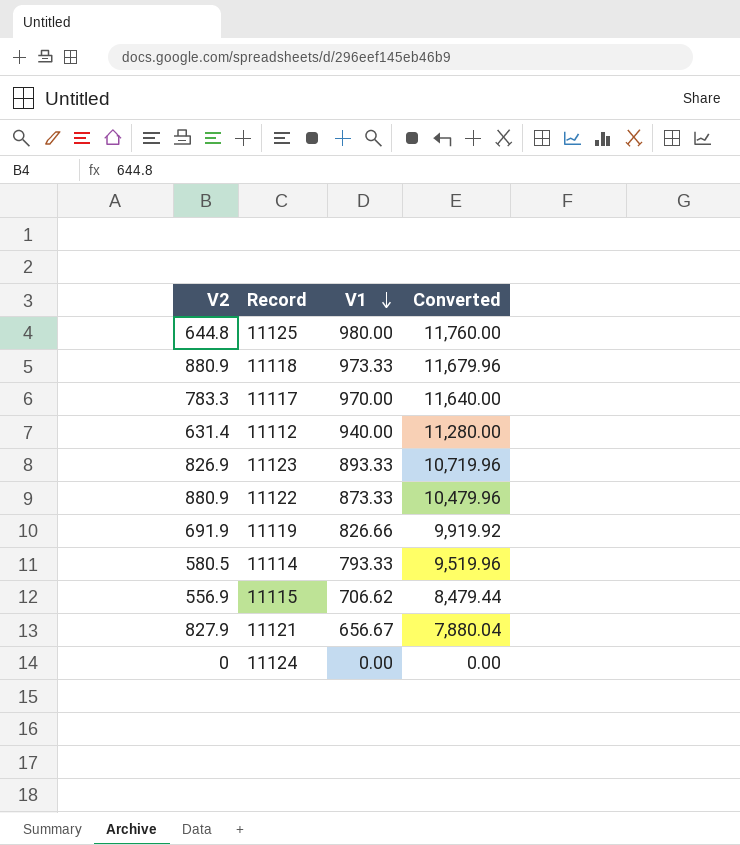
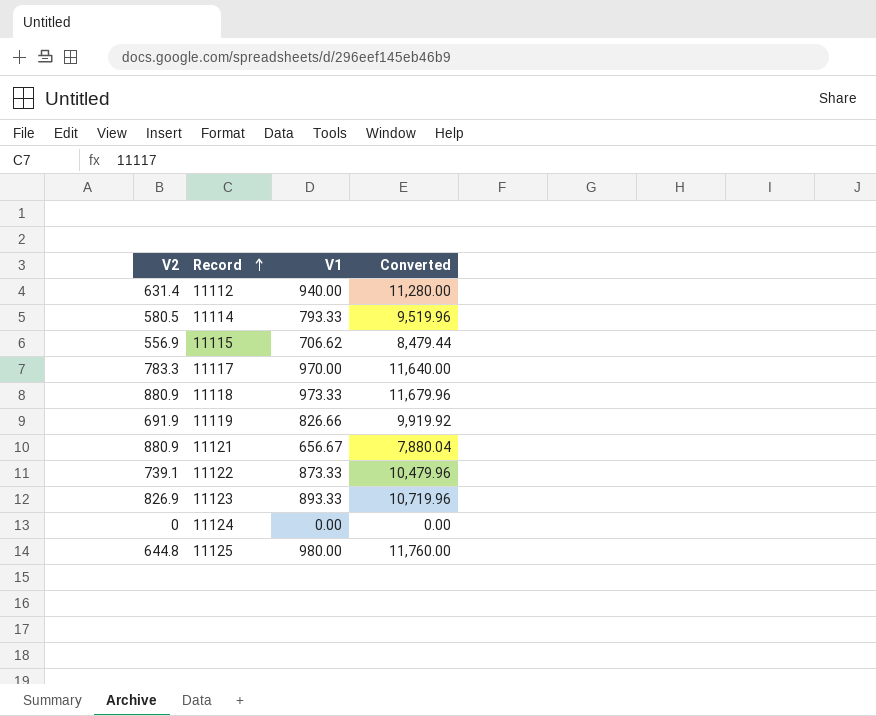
row order: V1 descending -> Record ascending
11121 | V2: 827.9 -> 880.9
11122 | V2: 880.9 -> 739.1

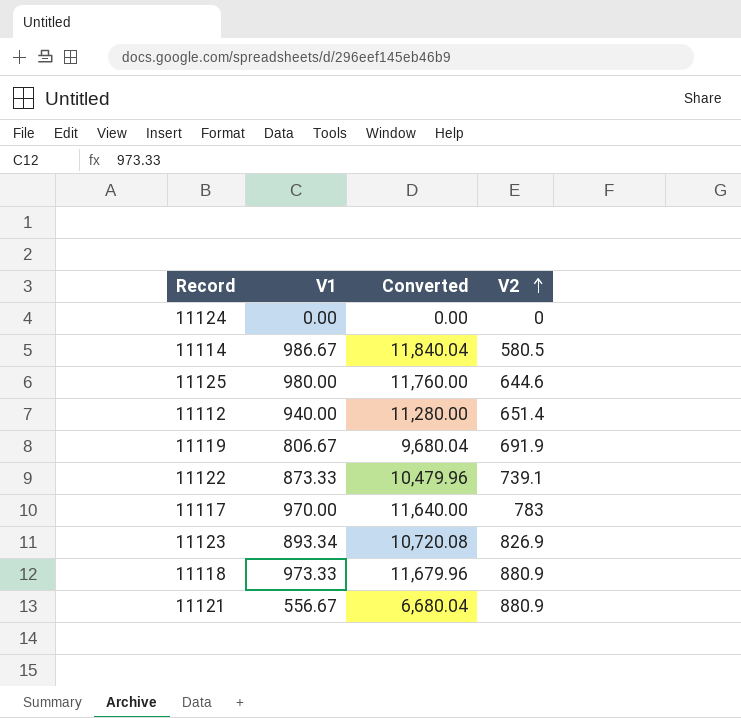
row order: Record ascending -> V2 ascending
column V2 | position: 1 -> 4
row 11115: 556.9 | 706.62 | 8,479.44 -> none
11114 | V1: 793.33 -> 986.67
11114 | Converted: 9,519.96 -> 11,840.04
11125 | V2: 644.8 -> 644.6
11112 | V2: 631.4 -> 651.4
11119 | V1: 826.66 -> 806.67
11119 | Converted: 9,919.92 -> 9,680.04
11117 | V2: 783.3 -> 783
11123 | V1: 893.33 -> 893.34
11123 | Converted: 10,719.96 -> 10,720.08
11121 | V1: 656.67 -> 556.67
11121 | Converted: 7,880.04 -> 6,680.04

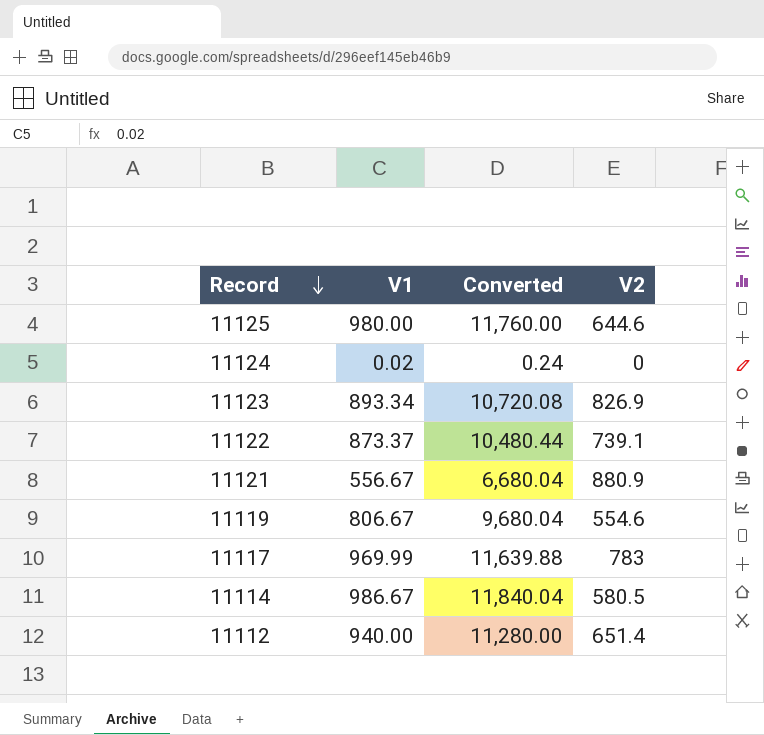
row order: V2 ascending -> Record descending
row 11118: 973.33 | 11,679.96 | 880.9 -> none
11124 | V1: 0.00 -> 0.02
11124 | Converted: 0.00 -> 0.24
11122 | V1: 873.33 -> 873.37
11122 | Converted: 10,479.96 -> 10,480.44
11119 | V2: 691.9 -> 554.6
11117 | V1: 970.00 -> 969.99
11117 | Converted: 11,640.00 -> 11,639.88

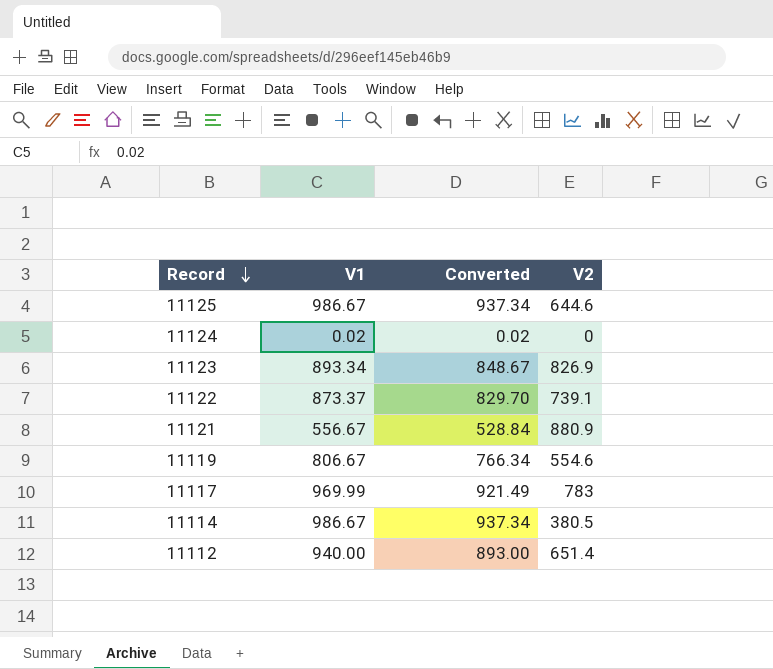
column Converted | formula: [V1] * 12 -> [V1] * 0.95
11125 | V1: 980.00 -> 986.67
11114 | V2: 580.5 -> 380.5

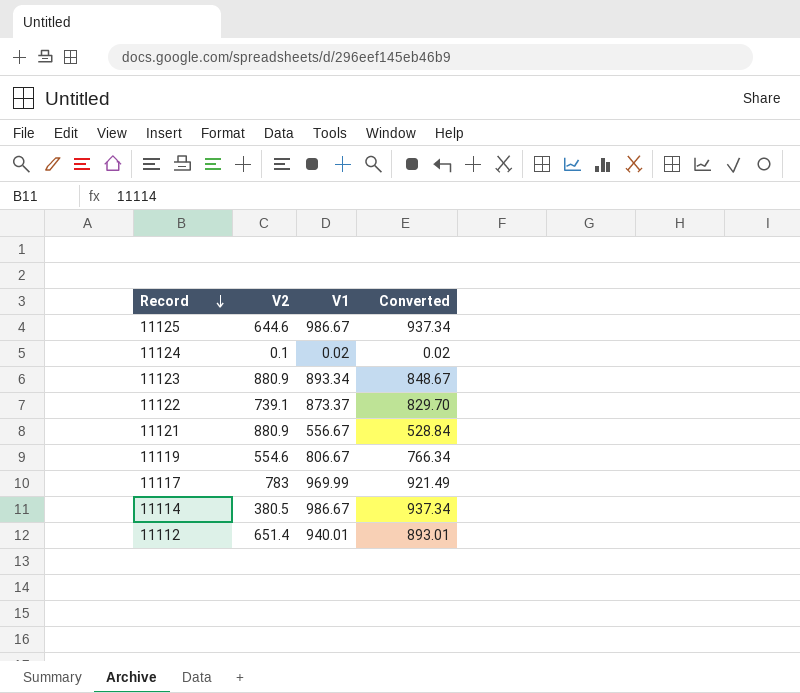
column V2 | position: 4 -> 2
11124 | V2: 0 -> 0.1
11123 | V2: 826.9 -> 880.9
11112 | V1: 940.00 -> 940.01
11112 | Converted: 893.00 -> 893.01

